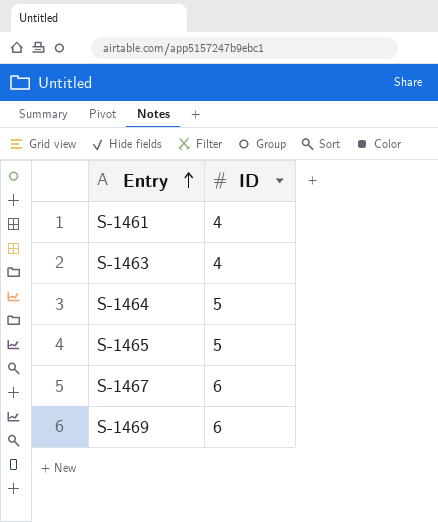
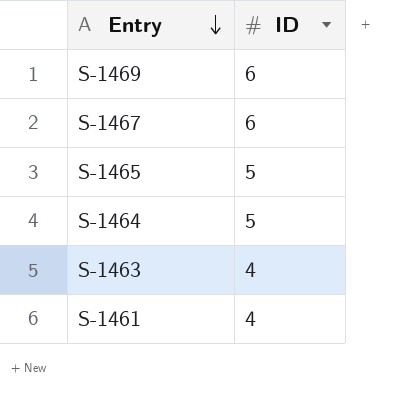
row order: Entry ascending -> Entry descending

